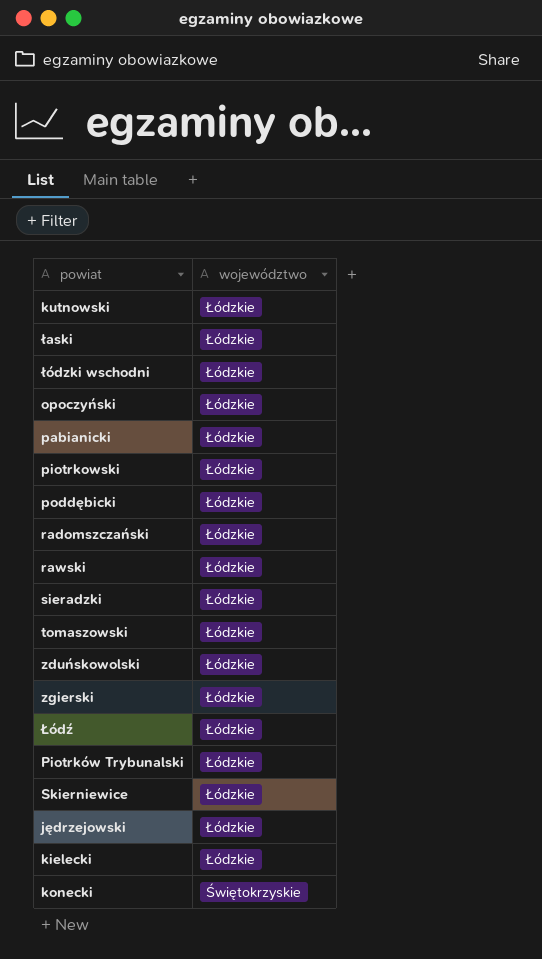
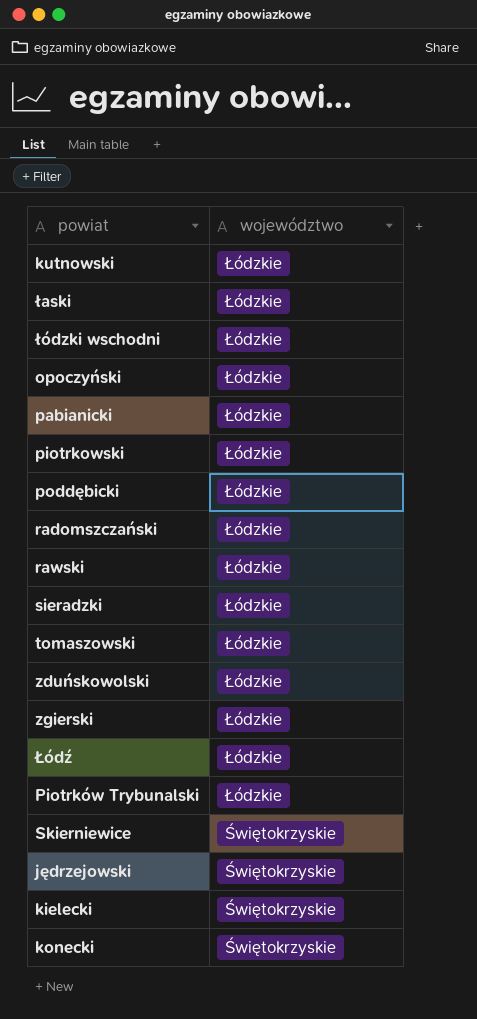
Skierniewice | województwo: Łódzkie -> Świętokrzyskie
jędrzejowski | województwo: Łódzkie -> Świętokrzyskie
kielecki | województwo: Łódzkie -> Świętokrzyskie

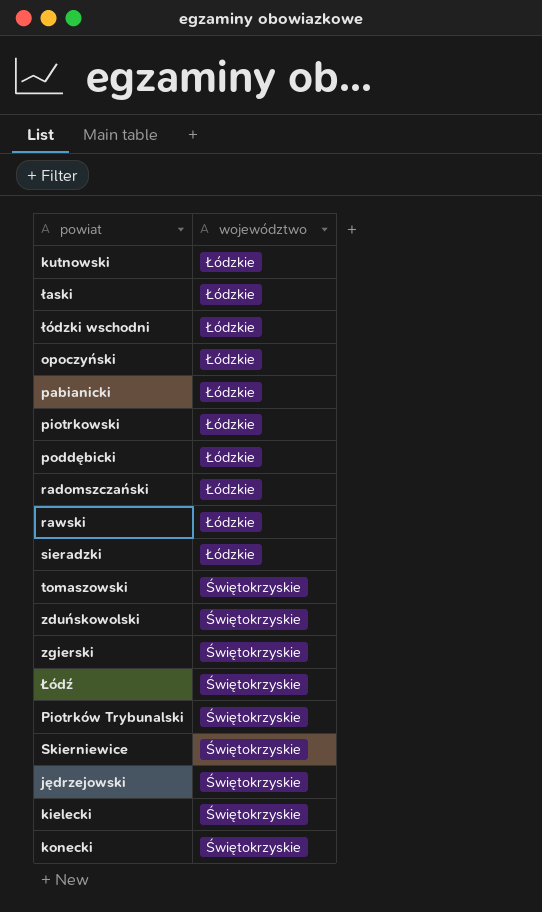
tomaszowski | województwo: Łódzkie -> Świętokrzyskie
zduńskowolski | województwo: Łódzkie -> Świętokrzyskie
zgierski | województwo: Łódzkie -> Świętokrzyskie
Łódź | województwo: Łódzkie -> Świętokrzyskie
Piotrków Trybunalski | województwo: Łódzkie -> Świętokrzyskie

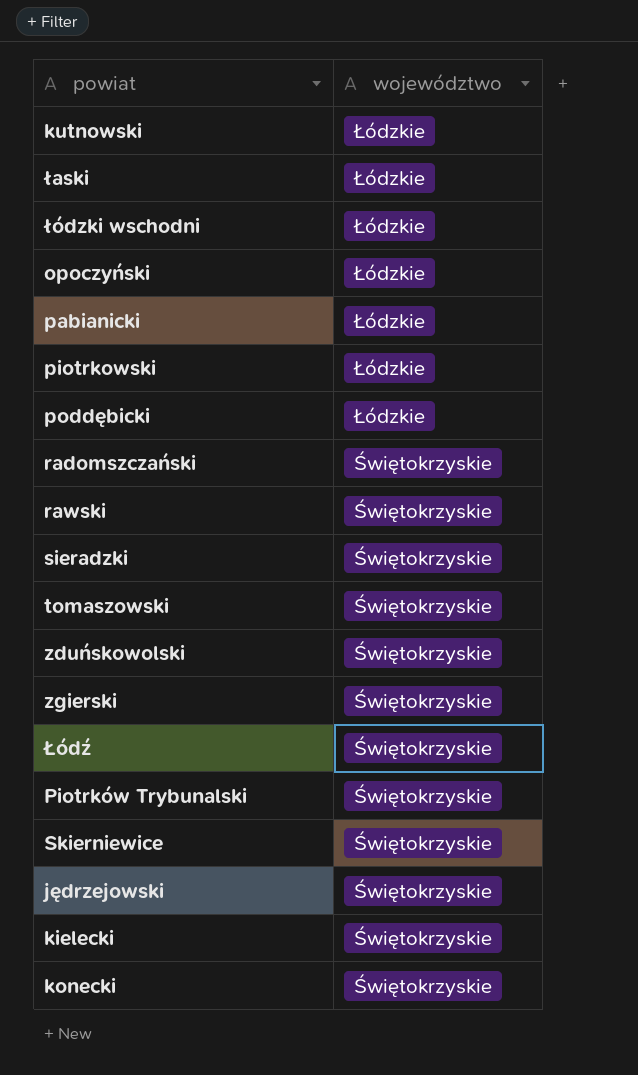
radomszczański | województwo: Łódzkie -> Świętokrzyskie
rawski | województwo: Łódzkie -> Świętokrzyskie
sieradzki | województwo: Łódzkie -> Świętokrzyskie

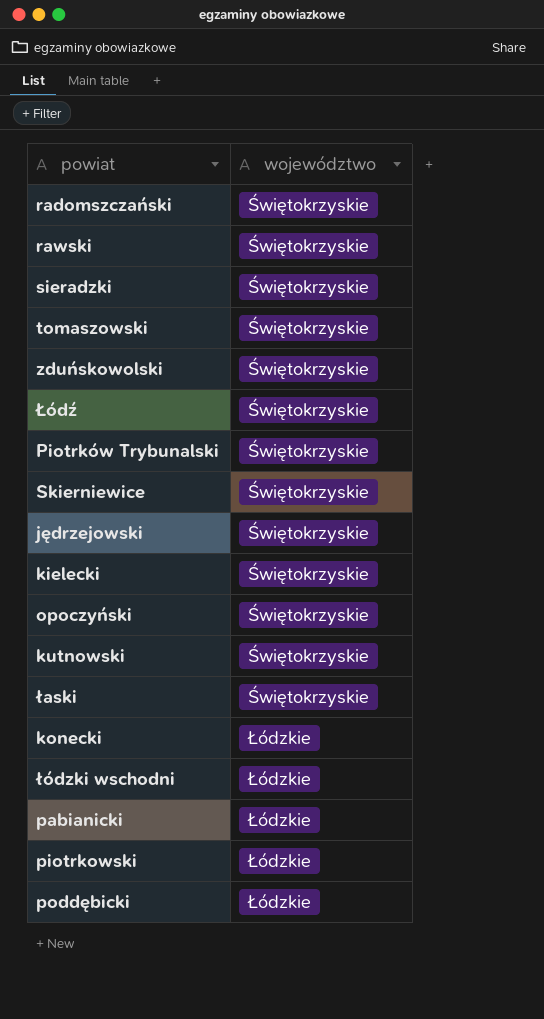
row order: województwo descending -> województwo ascending
row zgierski: Świętokrzyskie -> none
opoczyński | województwo: Łódzkie -> Świętokrzyskie
kutnowski | województwo: Łódzkie -> Świętokrzyskie
łaski | województwo: Łódzkie -> Świętokrzyskie
konecki | województwo: Świętokrzyskie -> Łódzkie

